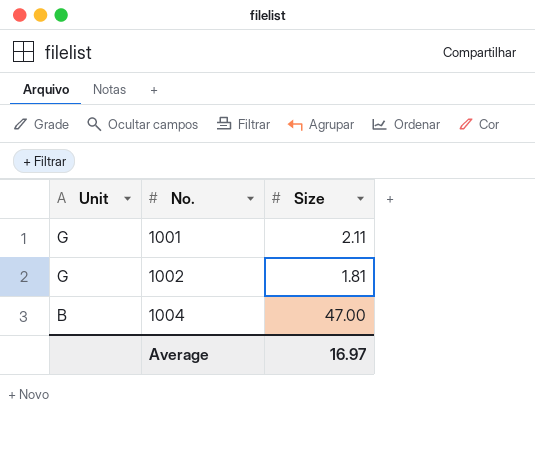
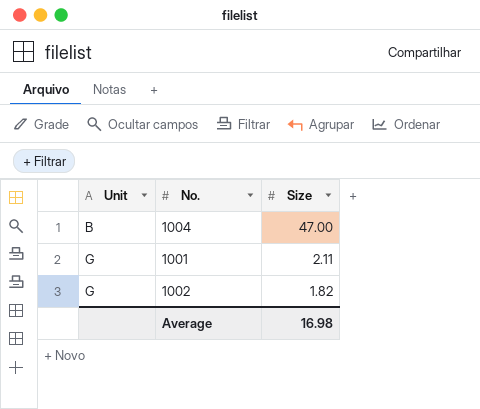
row order: Unit descending -> Unit ascending
1002 | Size: 1.81 -> 1.82
Average | Size: 16.97 -> 16.98

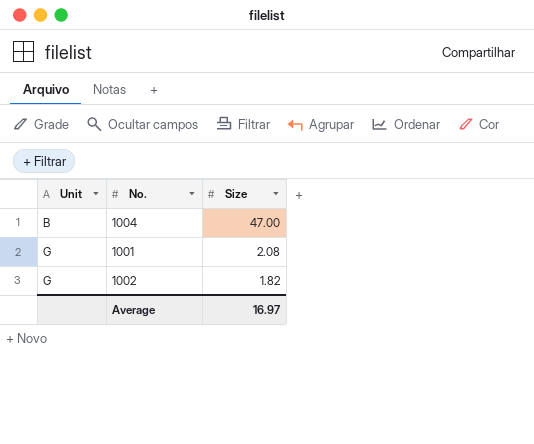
1001 | Size: 2.11 -> 2.08
Average | Size: 16.98 -> 16.97

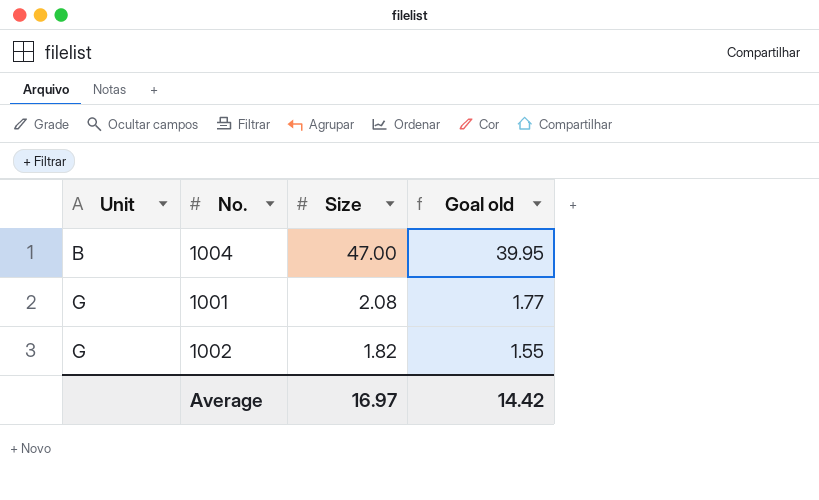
column Goal old | formula: none -> [Size] * 0.85

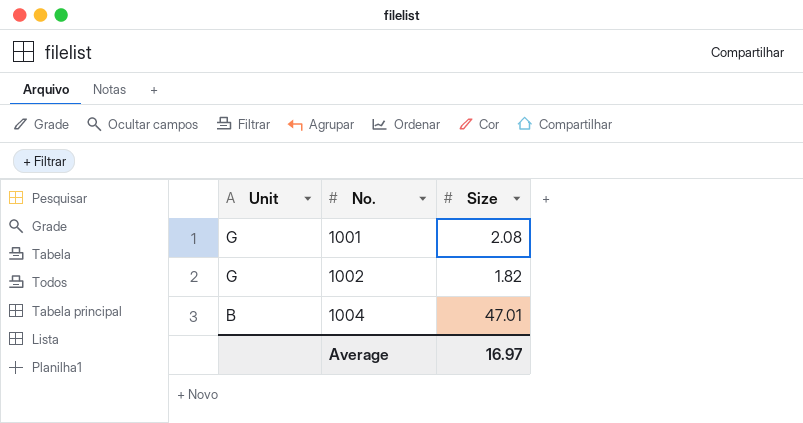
row order: Unit ascending -> Unit descending
column Goal old | formula: [Size] * 0.85 -> none
1004 | Size: 47.00 -> 47.01

